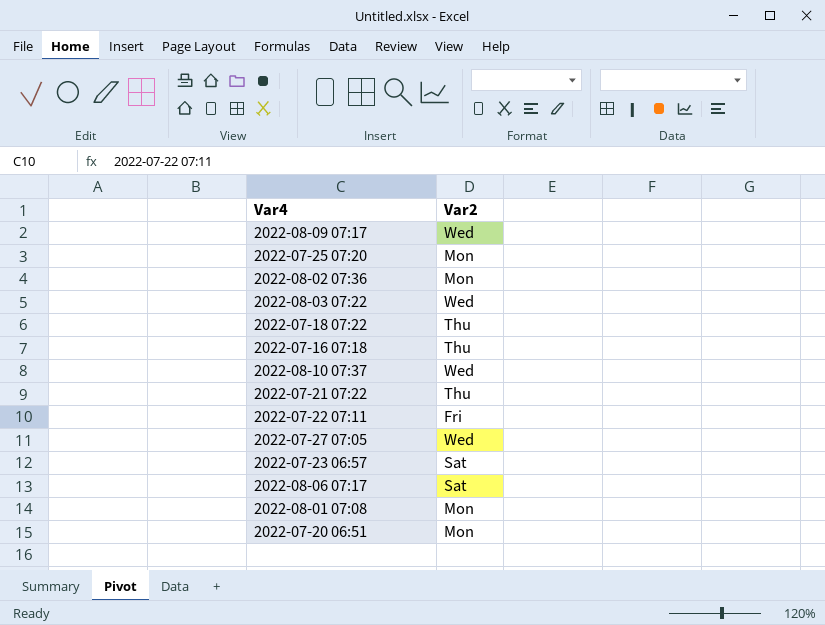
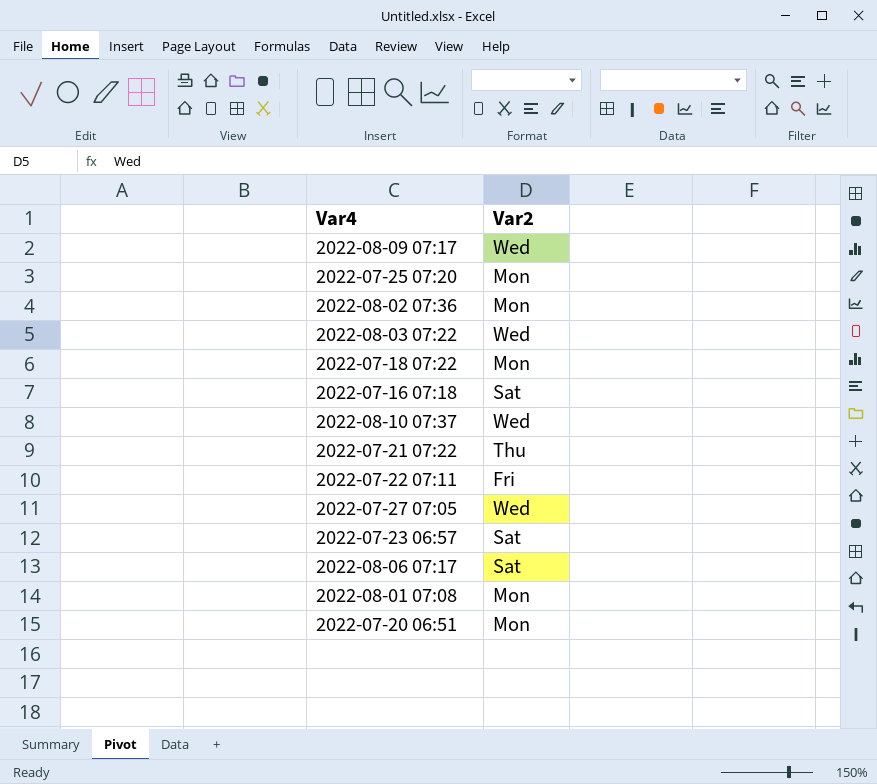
2022-07-18 07:22 | Var2: Thu -> Mon
2022-07-16 07:18 | Var2: Thu -> Sat

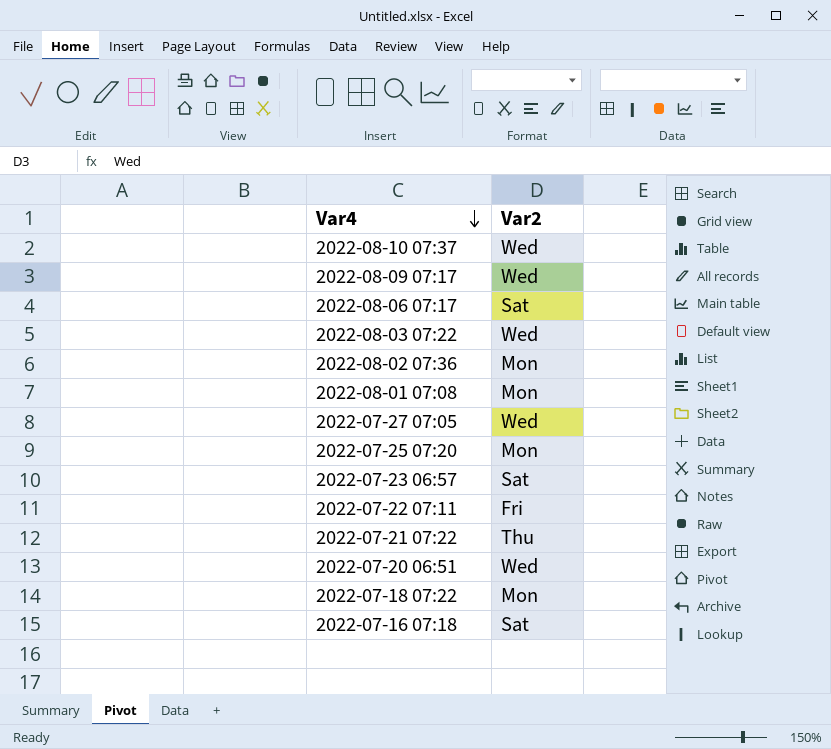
row order: none -> Var4 descending
2022-07-20 06:51 | Var2: Mon -> Wed

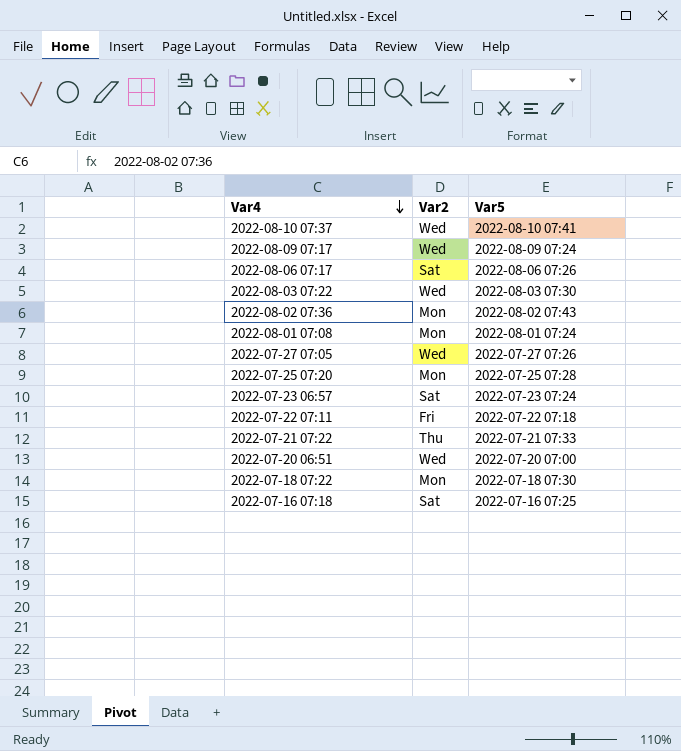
column Var5 | position: none -> 3

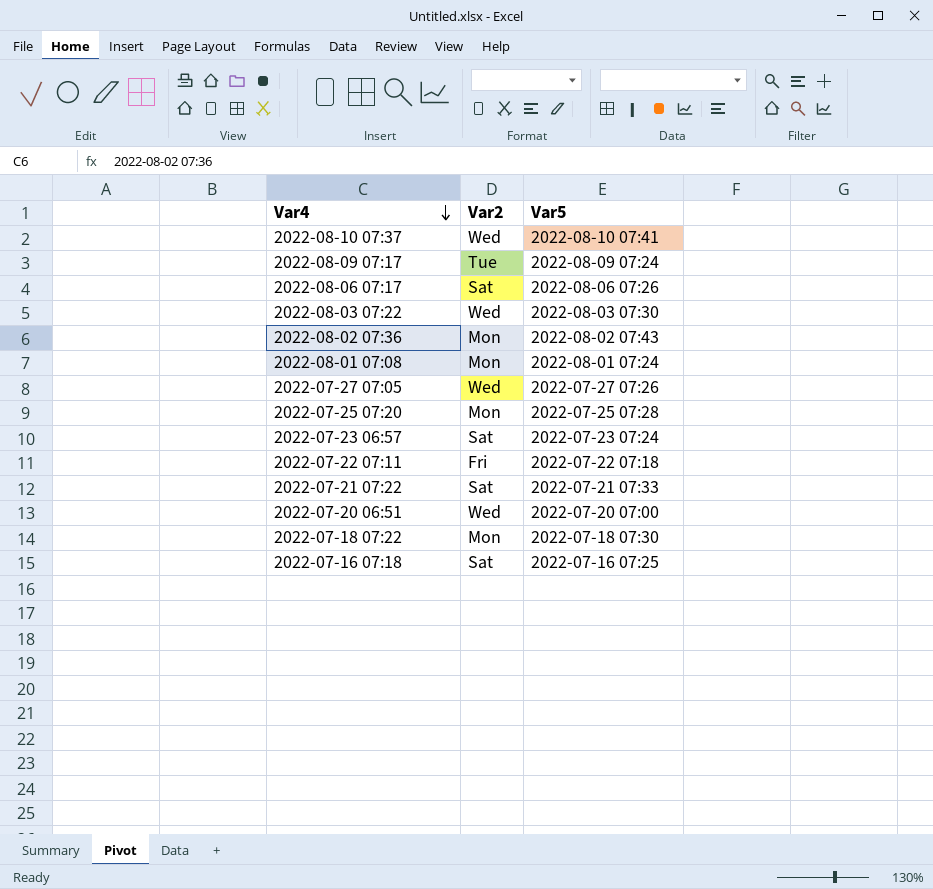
2022-08-09 07:17 | Var2: Wed -> Tue
2022-07-21 07:22 | Var2: Thu -> Sat

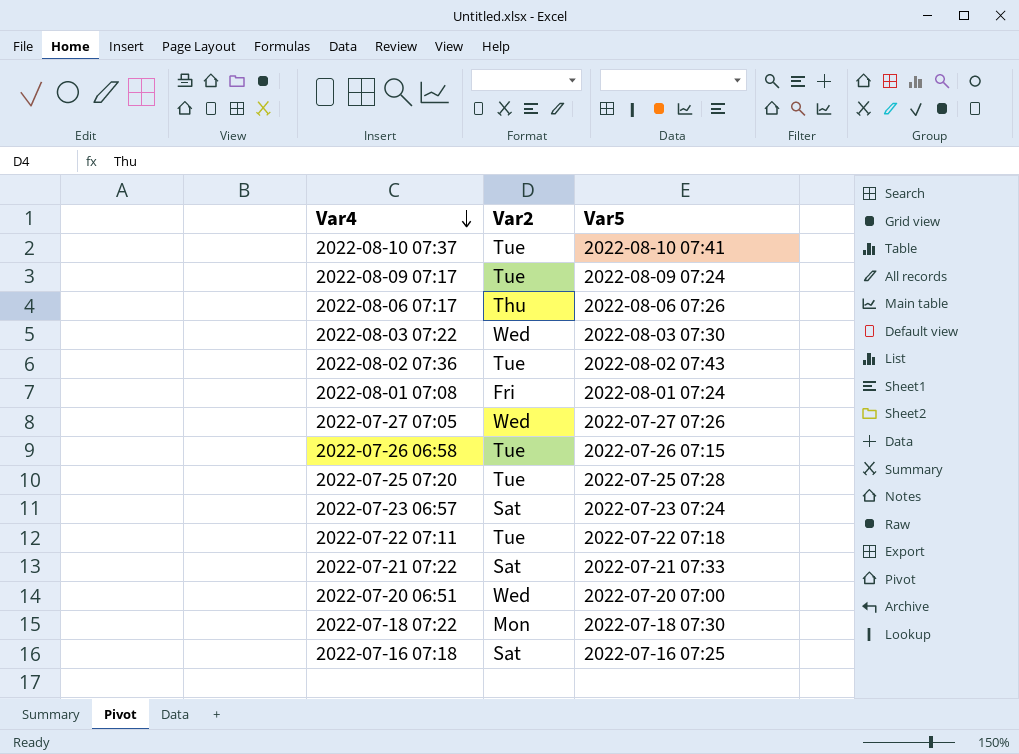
2022-08-10 07:37 | Var2: Wed -> Tue
2022-08-06 07:17 | Var2: Sat -> Thu
2022-08-02 07:36 | Var2: Mon -> Tue
2022-08-01 07:08 | Var2: Mon -> Fri
row 2022-07-26 06:58: none -> Tue | 2022-07-26 07:15
2022-07-25 07:20 | Var2: Mon -> Tue
2022-07-22 07:11 | Var2: Fri -> Tue

